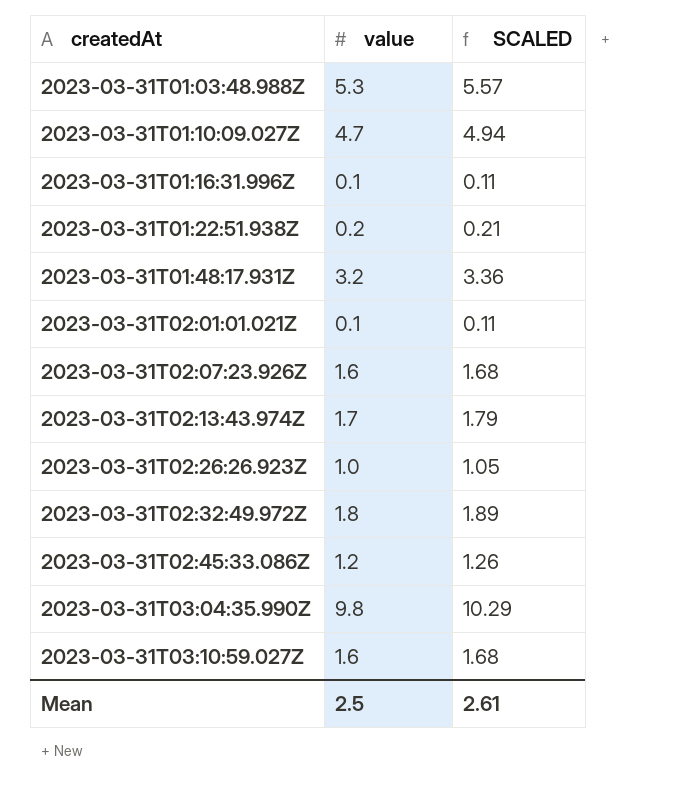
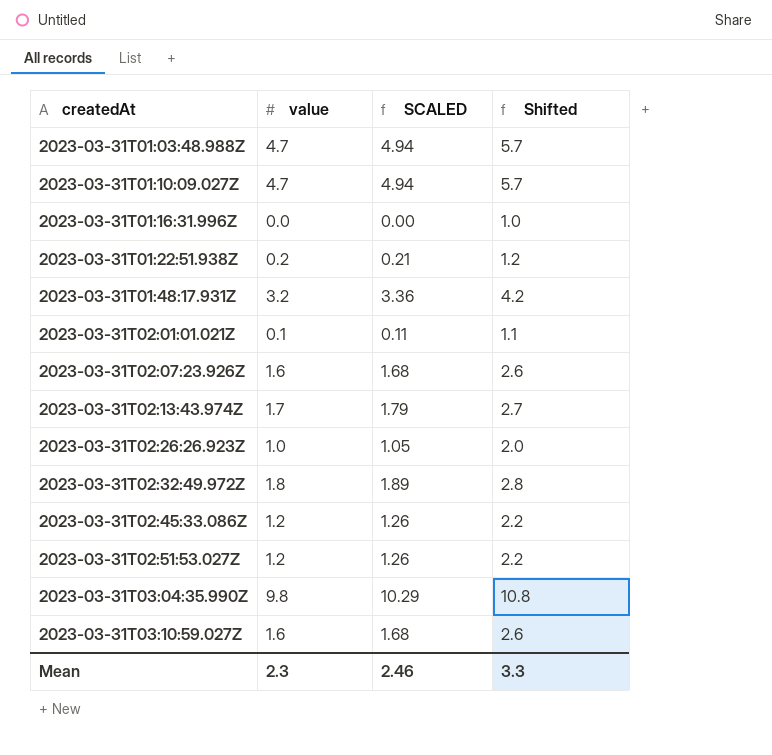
column Shifted | formula: none -> [value] + 1
2023-03-31T01:03:48.988Z | value: 5.3 -> 4.7
2023-03-31T01:03:48.988Z | SCALED: 5.57 -> 4.94
2023-03-31T01:16:31.996Z | value: 0.1 -> 0.0
2023-03-31T01:16:31.996Z | SCALED: 0.11 -> 0.00
row 2023-03-31T02:51:53.027Z: none -> 1.2 | 1.26 | 2.2
Mean | value: 2.5 -> 2.3
Mean | SCALED: 2.61 -> 2.46

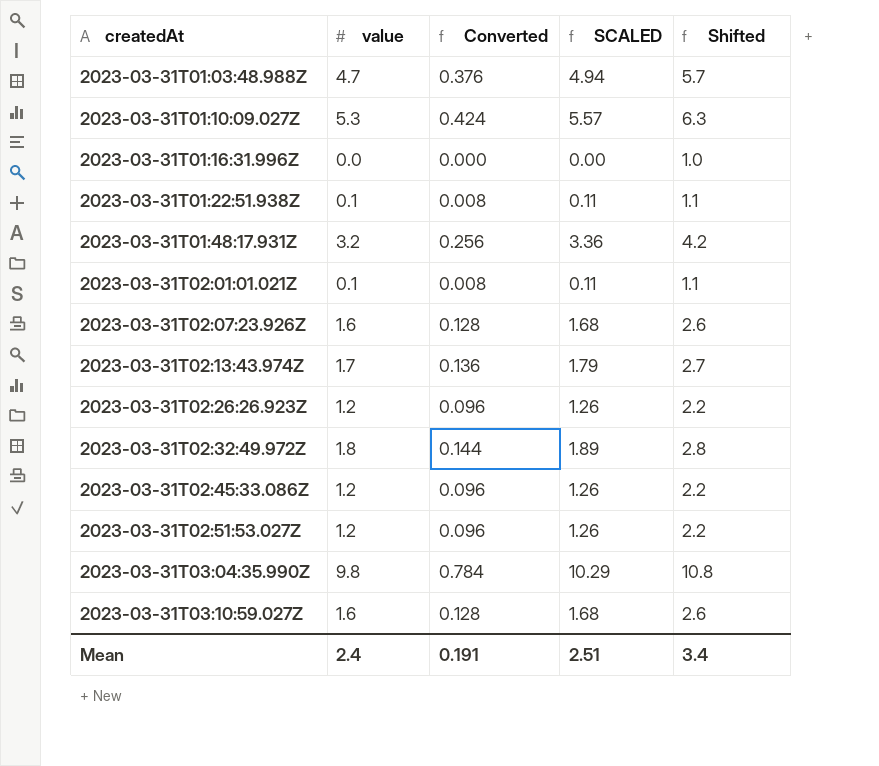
column Converted | formula: none -> [value] * 0.08
2023-03-31T01:10:09.027Z | value: 4.7 -> 5.3
2023-03-31T01:10:09.027Z | SCALED: 4.94 -> 5.57
2023-03-31T01:10:09.027Z | Shifted: 5.7 -> 6.3
2023-03-31T01:22:51.938Z | value: 0.2 -> 0.1
2023-03-31T01:22:51.938Z | SCALED: 0.21 -> 0.11
2023-03-31T01:22:51.938Z | Shifted: 1.2 -> 1.1
2023-03-31T02:26:26.923Z | value: 1.0 -> 1.2
2023-03-31T02:26:26.923Z | SCALED: 1.05 -> 1.26
2023-03-31T02:26:26.923Z | Shifted: 2.0 -> 2.2
Mean | value: 2.3 -> 2.4
Mean | SCALED: 2.46 -> 2.51
Mean | Shifted: 3.3 -> 3.4

